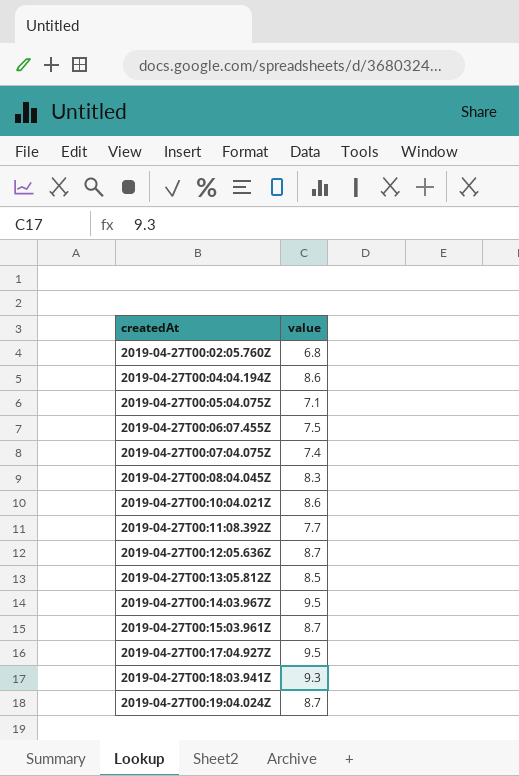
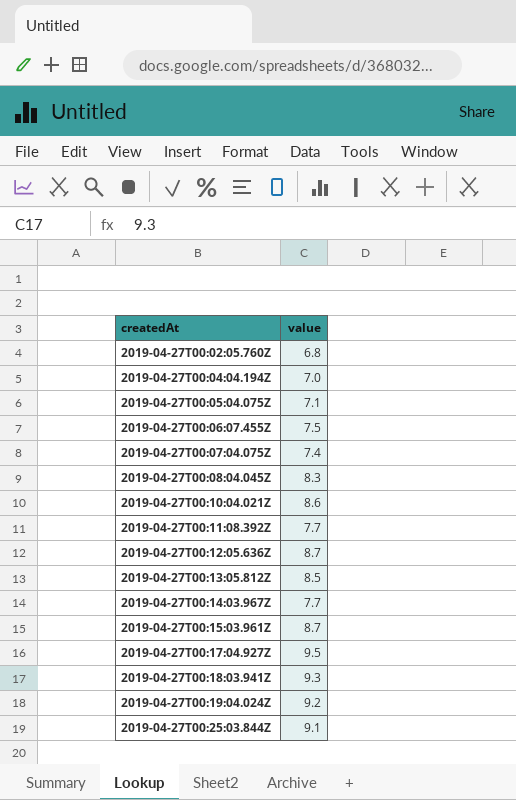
2019-04-27T00:04:04.194Z | value: 8.6 -> 7.0
2019-04-27T00:14:03.967Z | value: 9.5 -> 7.7
2019-04-27T00:19:04.024Z | value: 8.7 -> 9.2
row 2019-04-27T00:25:03.844Z: none -> 9.1

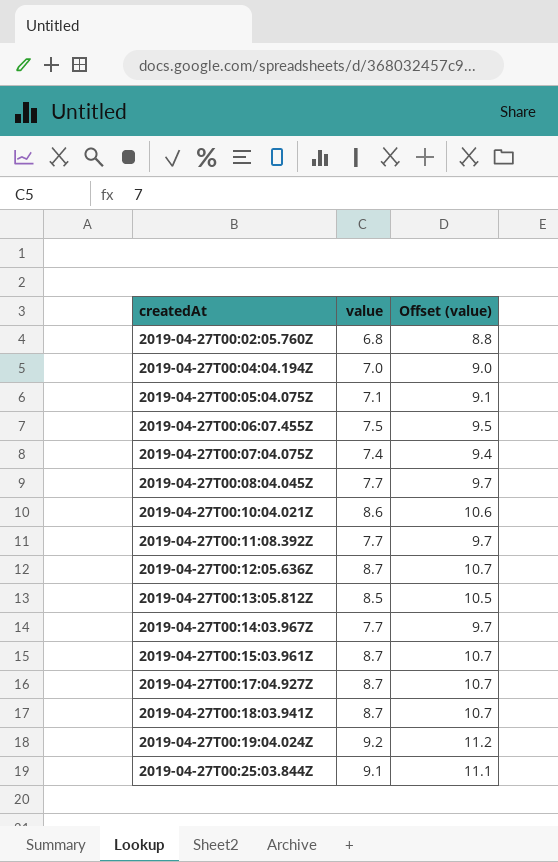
column Offset (value) | formula: none -> [value] + 2
2019-04-27T00:08:04.045Z | value: 8.3 -> 7.7
2019-04-27T00:17:04.927Z | value: 9.5 -> 8.7
2019-04-27T00:18:03.941Z | value: 9.3 -> 8.7

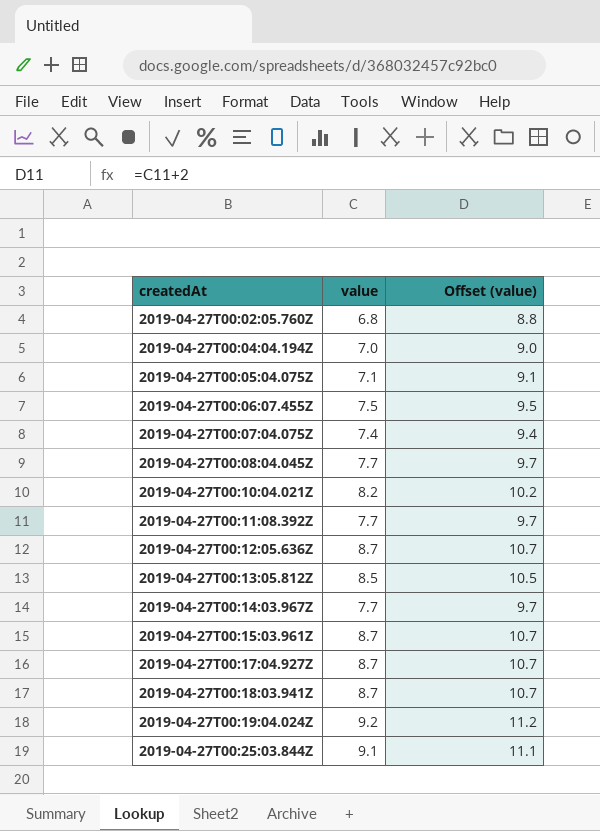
2019-04-27T00:10:04.021Z | value: 8.6 -> 8.2
2019-04-27T00:10:04.021Z | Offset (value): 10.6 -> 10.2

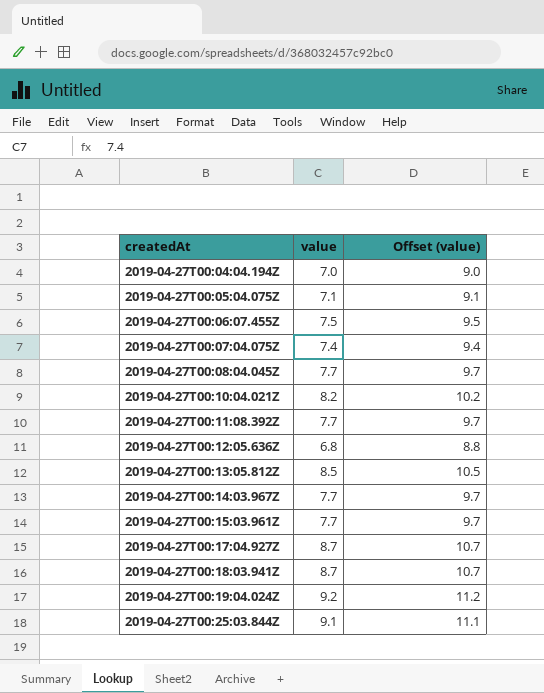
row 2019-04-27T00:02:05.760Z: 6.8 | 8.8 -> none
2019-04-27T00:12:05.636Z | value: 8.7 -> 6.8
2019-04-27T00:12:05.636Z | Offset (value): 10.7 -> 8.8
2019-04-27T00:15:03.961Z | value: 8.7 -> 7.7
2019-04-27T00:15:03.961Z | Offset (value): 10.7 -> 9.7

